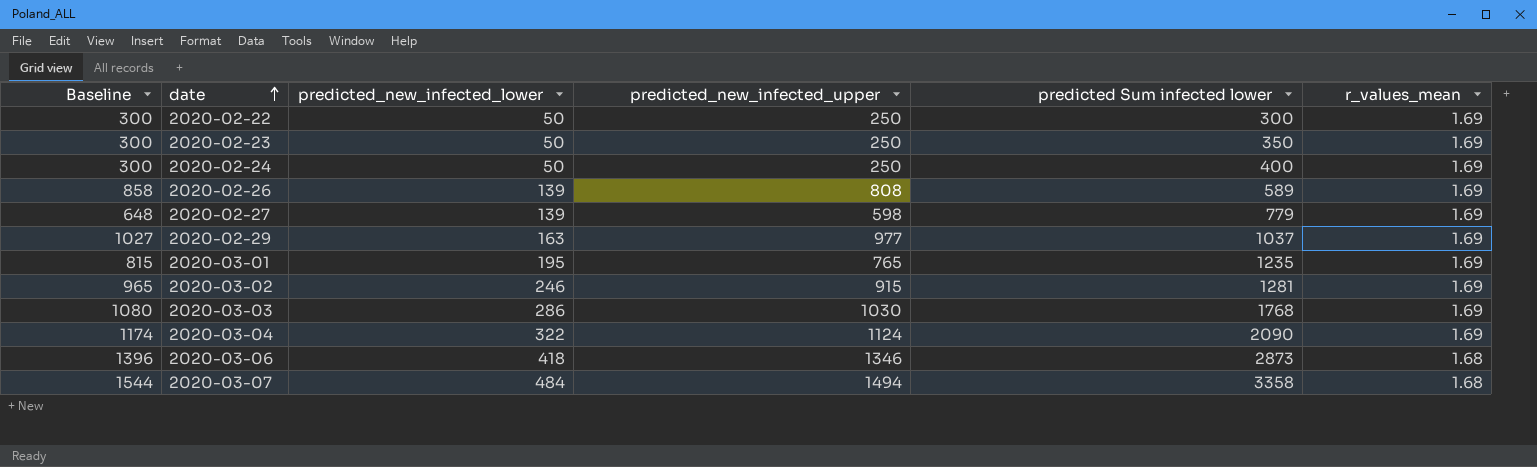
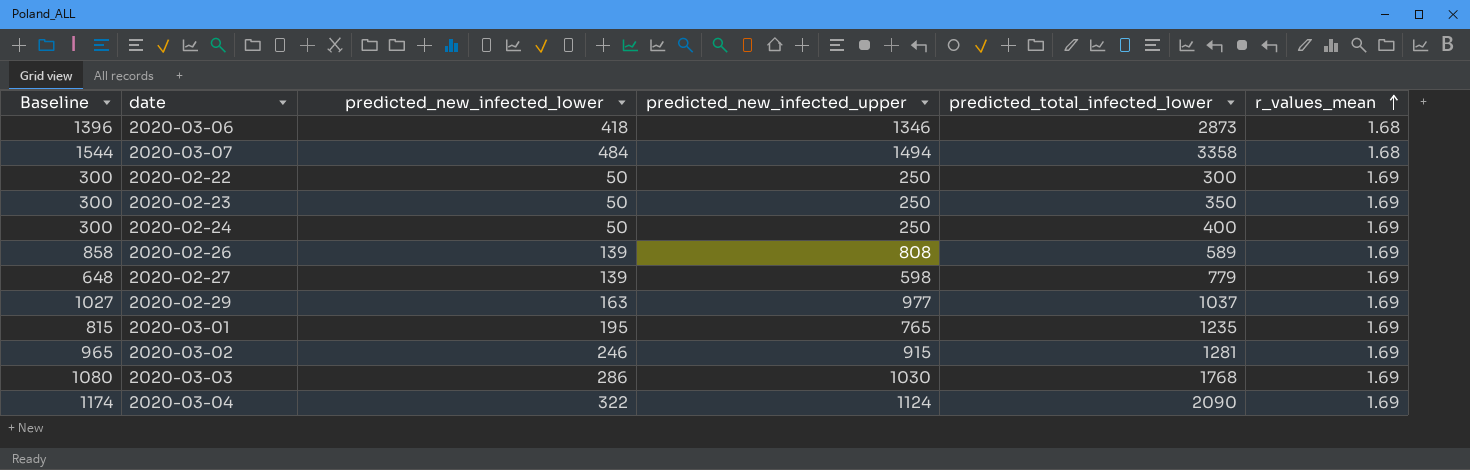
row order: date ascending -> r_values_mean ascending
column name: predicted Sum infected lower -> predicted_total_infected_lower

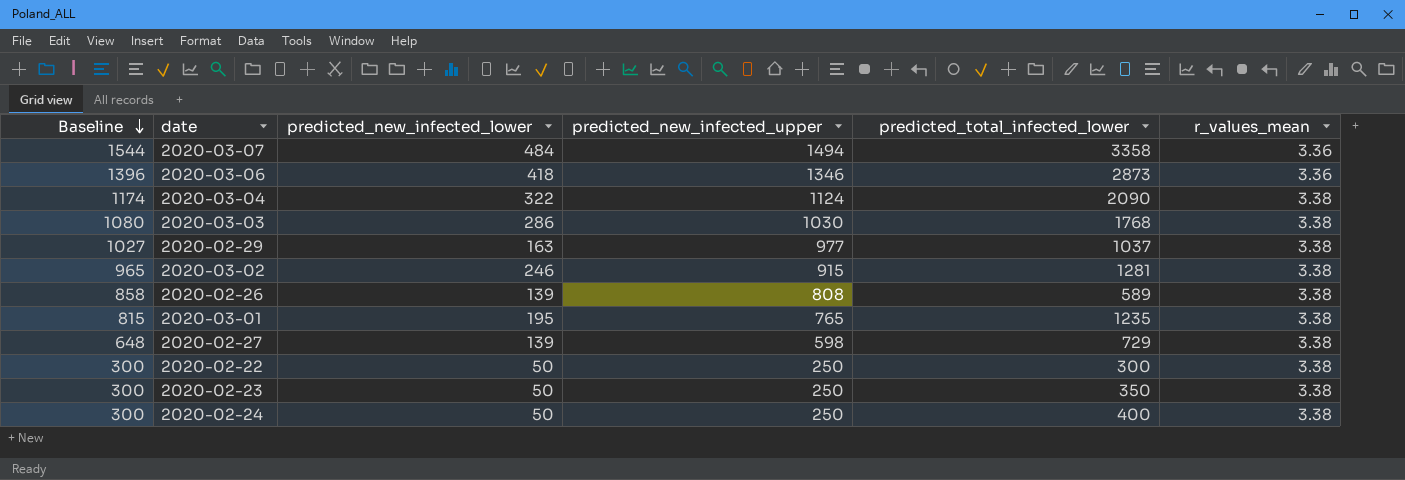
row order: r_values_mean ascending -> Baseline descending
2020-03-07 | r_values_mean: 1.68 -> 3.36
2020-03-06 | r_values_mean: 1.68 -> 3.36
2020-03-04 | r_values_mean: 1.69 -> 3.38
2020-03-03 | r_values_mean: 1.69 -> 3.38
2020-02-29 | r_values_mean: 1.69 -> 3.38
2020-03-02 | r_values_mean: 1.69 -> 3.38
2020-02-26 | r_values_mean: 1.69 -> 3.38
2020-03-01 | r_values_mean: 1.69 -> 3.38
2020-02-27 | predicted_total_infected_lower: 779 -> 729
2020-02-27 | r_values_mean: 1.69 -> 3.38
2020-02-22 | r_values_mean: 1.69 -> 3.38
2020-02-23 | r_values_mean: 1.69 -> 3.38
2020-02-24 | r_values_mean: 1.69 -> 3.38

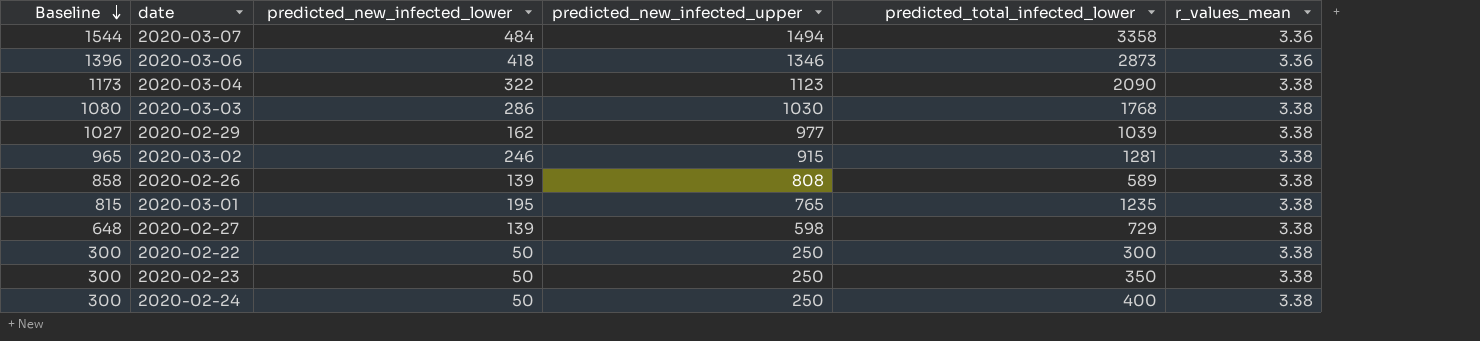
2020-03-04 | Baseline: 1174 -> 1173
2020-03-04 | predicted_new_infected_upper: 1124 -> 1123
2020-02-29 | predicted_new_infected_lower: 163 -> 162
2020-02-29 | predicted_total_infected_lower: 1037 -> 1039

